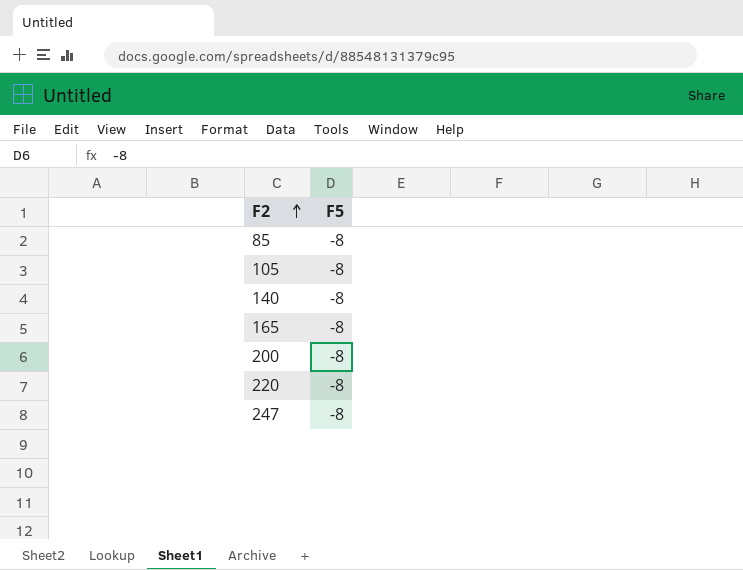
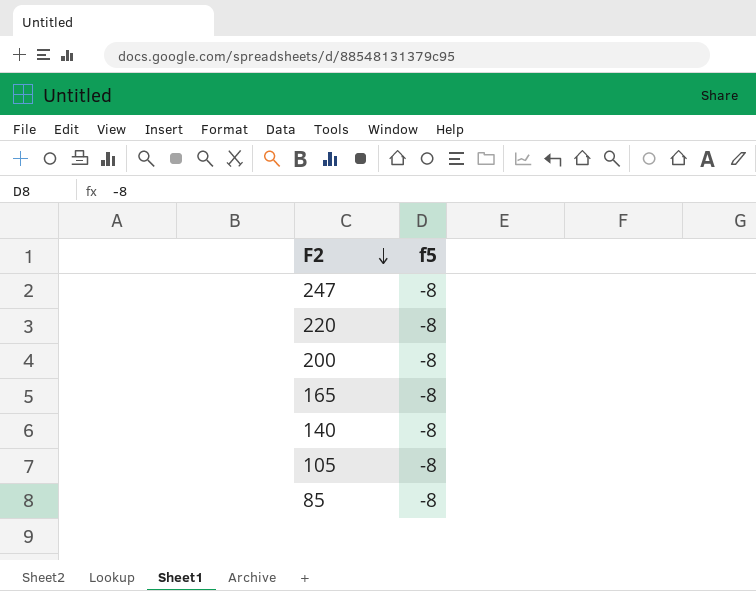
row order: F2 ascending -> F2 descending
column name: F5 -> f5

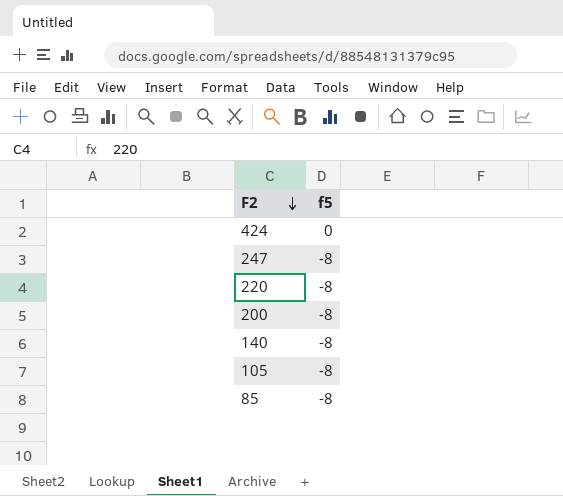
row 165: -8 -> none
row 424: none -> 0

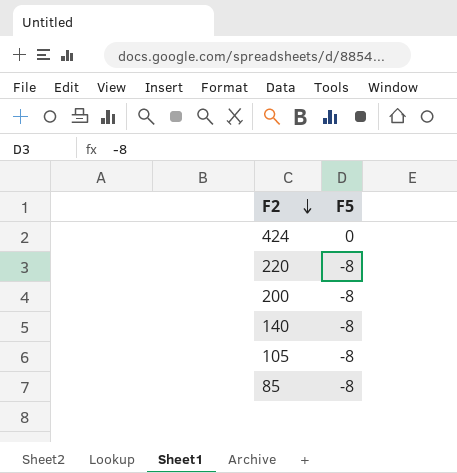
column name: f5 -> F5
row 247: -8 -> none

